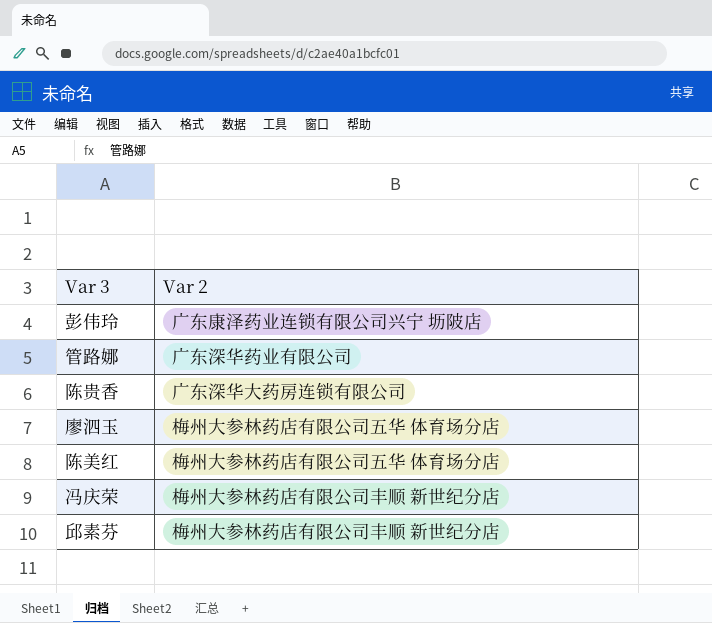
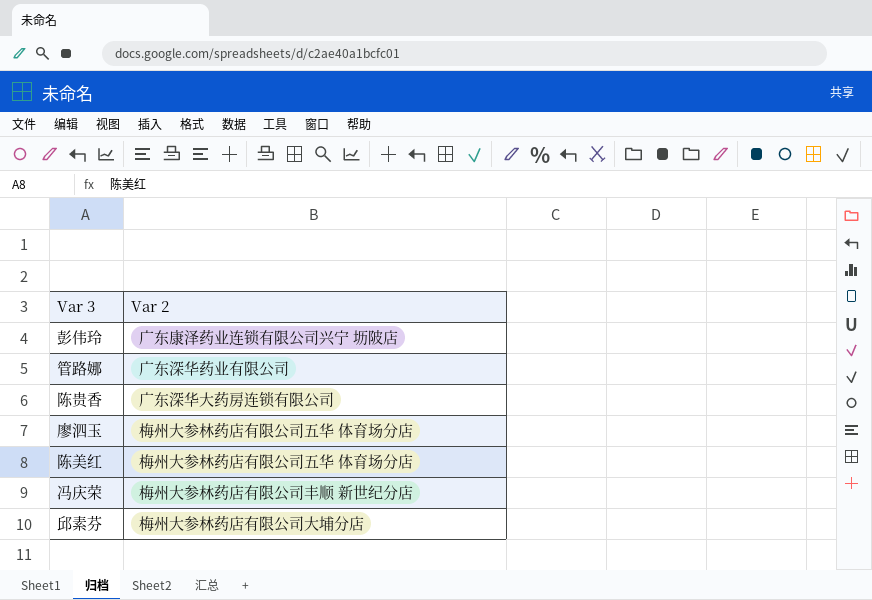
邱素芬 | Var 2: 梅州大参林药店有限公司丰顺 新世纪分店 -> 梅州大参林药店有限公司大埔分店

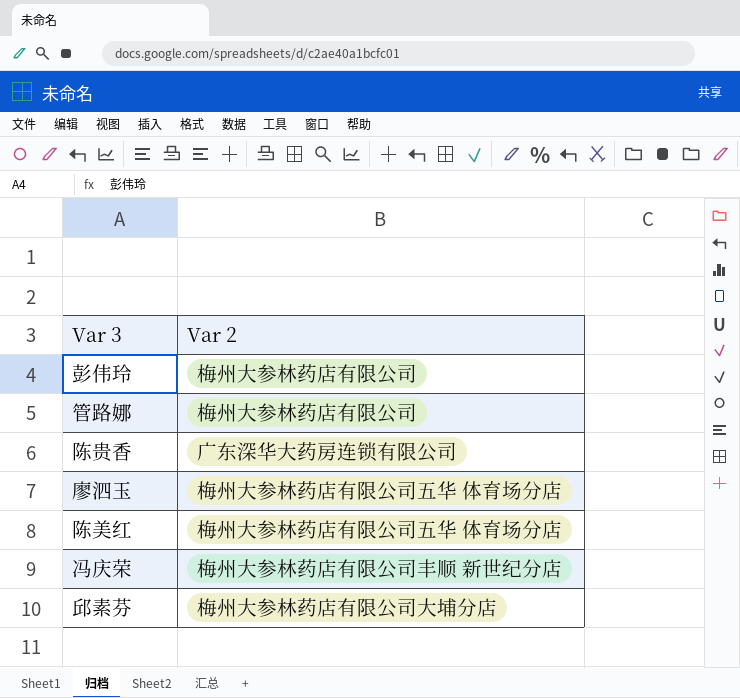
彭伟玲 | Var 2: 广东康泽药业连锁有限公司兴宁 坜陂店 -> 梅州大参林药店有限公司
管路娜 | Var 2: 广东深华药业有限公司 -> 梅州大参林药店有限公司

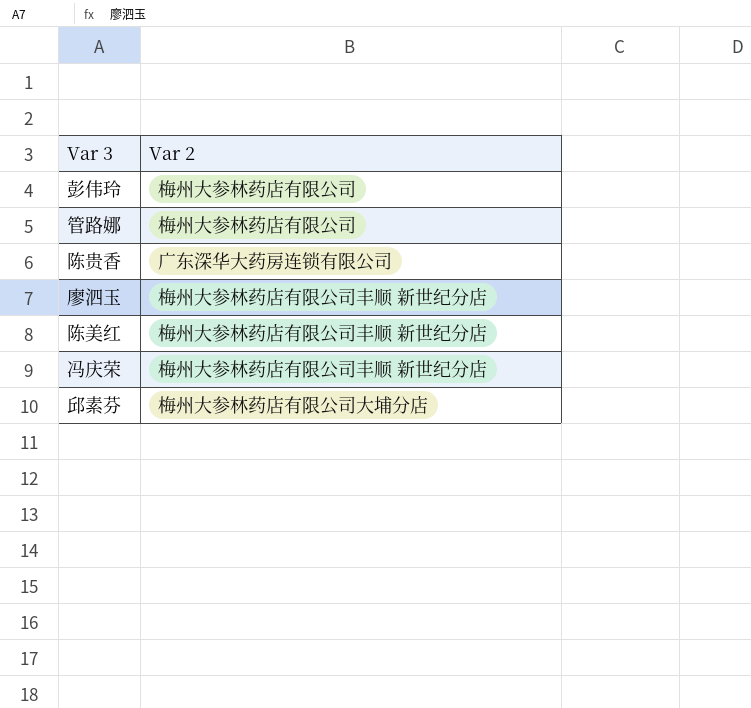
廖泗玉 | Var 2: 梅州大参林药店有限公司五华 体育场分店 -> 梅州大参林药店有限公司丰顺 新世纪分店
陈美红 | Var 2: 梅州大参林药店有限公司五华 体育场分店 -> 梅州大参林药店有限公司丰顺 新世纪分店

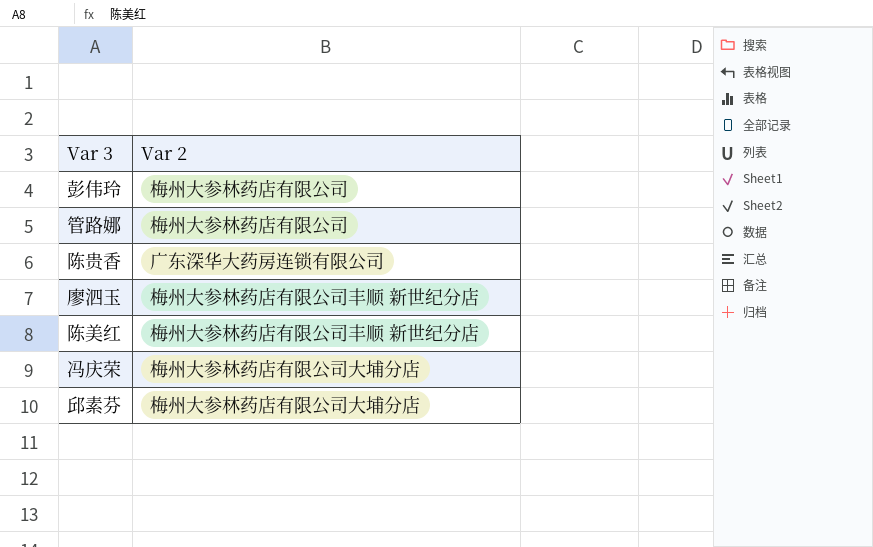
冯庆荣 | Var 2: 梅州大参林药店有限公司丰顺 新世纪分店 -> 梅州大参林药店有限公司大埔分店

